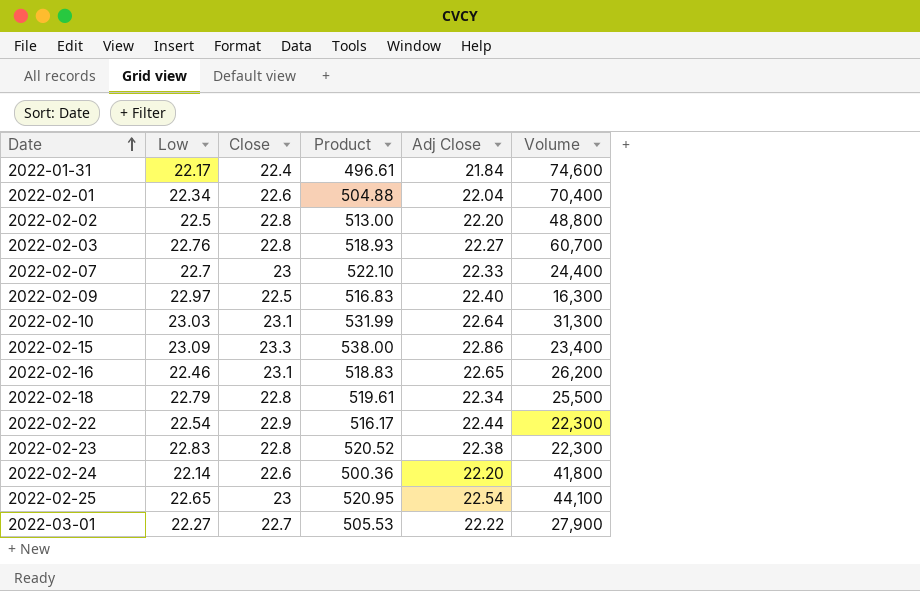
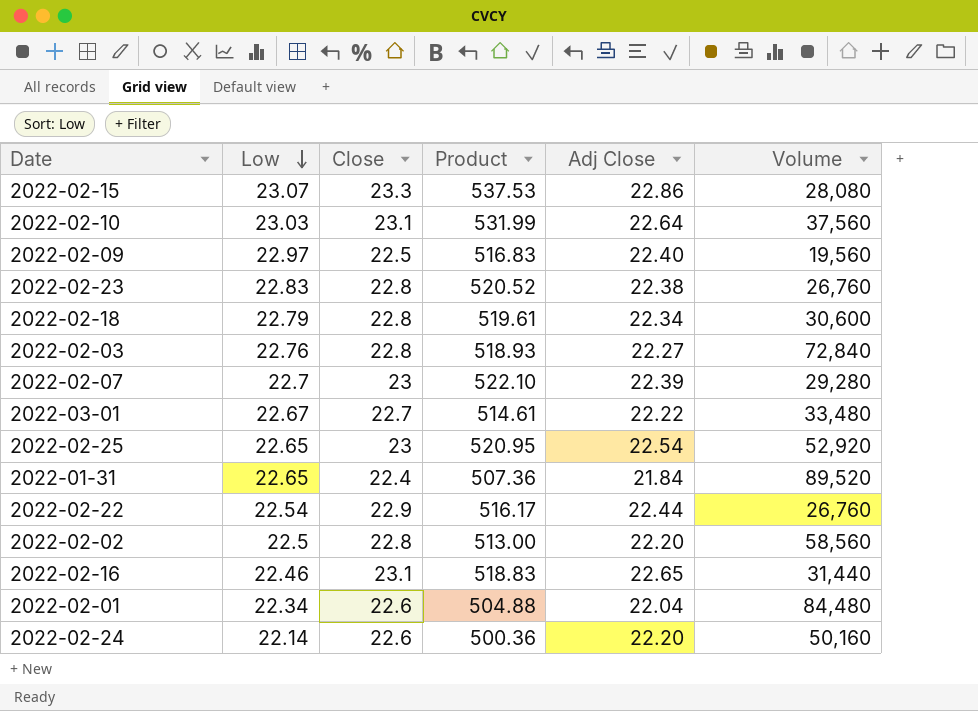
row order: Date ascending -> Low descending
2022-02-15 | Low: 23.09 -> 23.07
2022-02-15 | Product: 538.00 -> 537.53
2022-02-15 | Volume: 23,400 -> 28,080
2022-02-10 | Volume: 31,300 -> 37,560
2022-02-09 | Volume: 16,300 -> 19,560
2022-02-23 | Volume: 22,300 -> 26,760
2022-02-18 | Volume: 25,500 -> 30,600
2022-02-03 | Volume: 60,700 -> 72,840
2022-02-07 | Adj Close: 22.33 -> 22.39
2022-02-07 | Volume: 24,400 -> 29,280
2022-03-01 | Low: 22.27 -> 22.67
2022-03-01 | Product: 505.53 -> 514.61
2022-03-01 | Volume: 27,900 -> 33,480
2022-02-25 | Volume: 44,100 -> 52,920
2022-01-31 | Low: 22.17 -> 22.65
2022-01-31 | Product: 496.61 -> 507.36
2022-01-31 | Volume: 74,600 -> 89,520
2022-02-22 | Volume: 22,300 -> 26,760
2022-02-02 | Volume: 48,800 -> 58,560
2022-02-16 | Volume: 26,200 -> 31,440
2022-02-01 | Volume: 70,400 -> 84,480
2022-02-24 | Volume: 41,800 -> 50,160

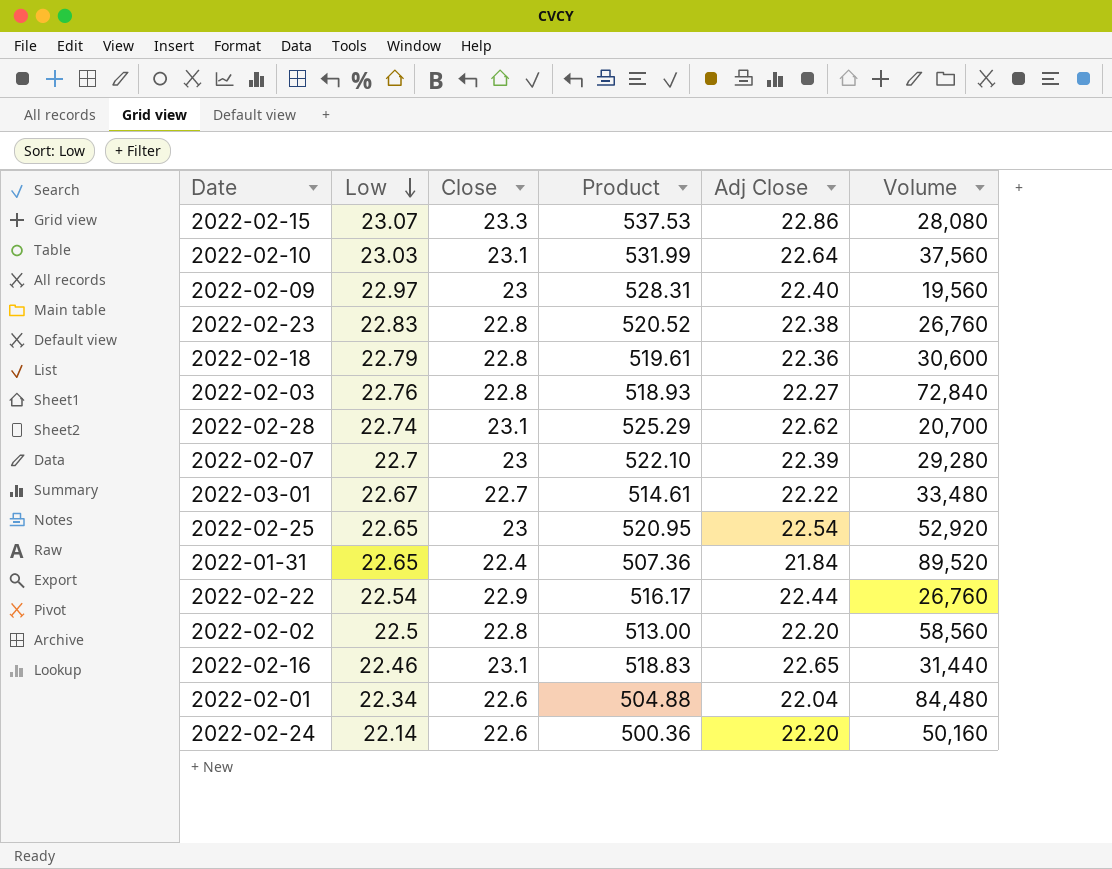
2022-02-09 | Close: 22.5 -> 23
2022-02-09 | Product: 516.83 -> 528.31
2022-02-18 | Adj Close: 22.34 -> 22.36
row 2022-02-28: none -> 22.74 | 23.1 | 525.29 | 22.62 | 20,700

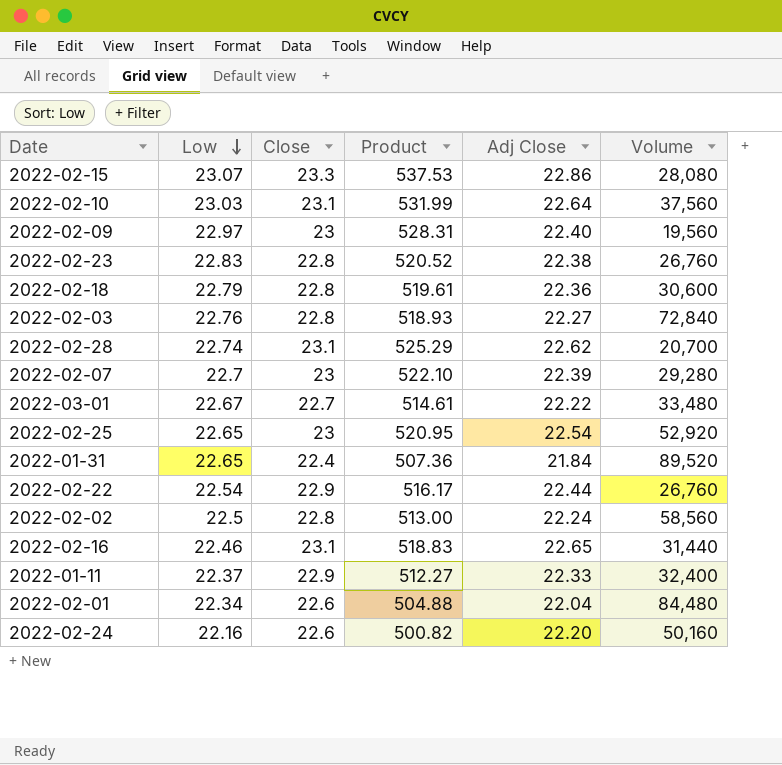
2022-02-02 | Adj Close: 22.20 -> 22.24
row 2022-01-11: none -> 22.37 | 22.9 | 512.27 | 22.33 | 32,400
2022-02-24 | Low: 22.14 -> 22.16
2022-02-24 | Product: 500.36 -> 500.82

